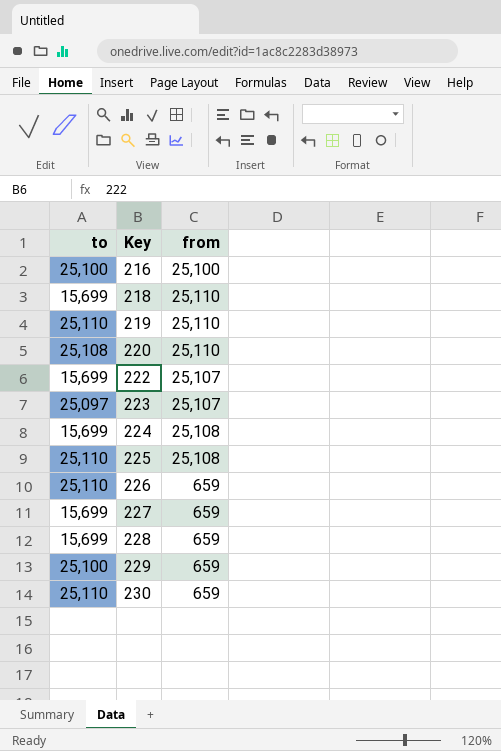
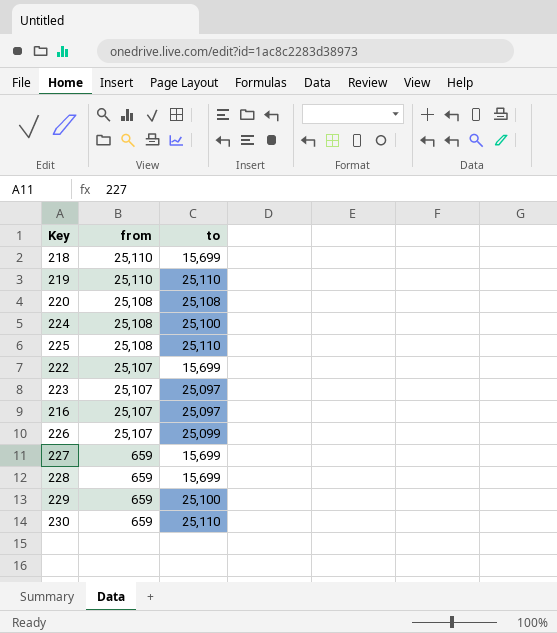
row order: Key ascending -> from descending
column to | position: 1 -> 3
220 | from: 25,110 -> 25,108
224 | to: 15,699 -> 25,100
216 | from: 25,100 -> 25,107
216 | to: 25,100 -> 25,097
226 | from: 659 -> 25,107
226 | to: 25,110 -> 25,099

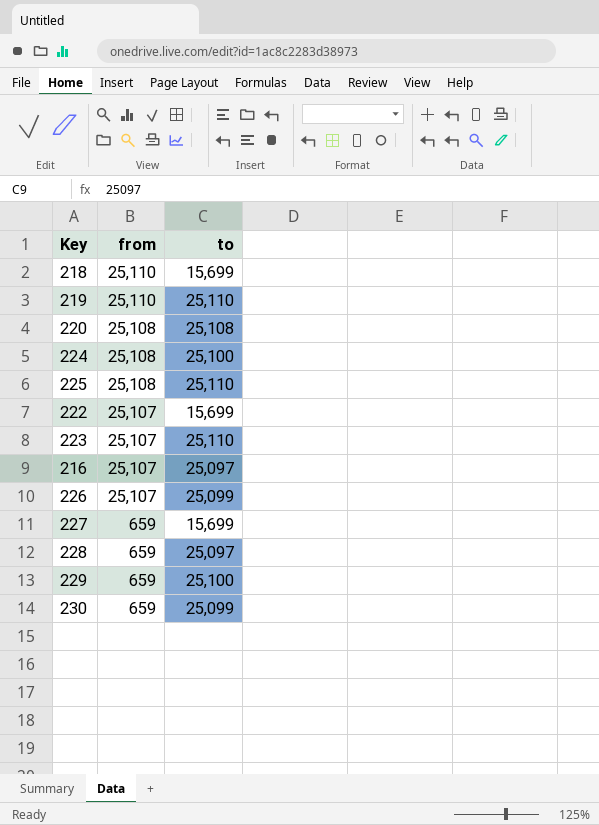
223 | to: 25,097 -> 25,110
228 | to: 15,699 -> 25,097
230 | to: 25,110 -> 25,099

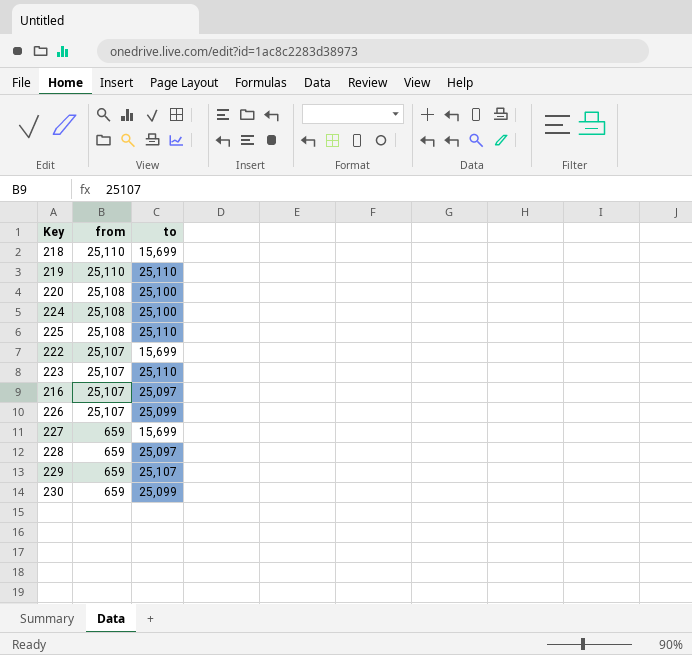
220 | to: 25,108 -> 25,100
229 | to: 25,100 -> 25,107

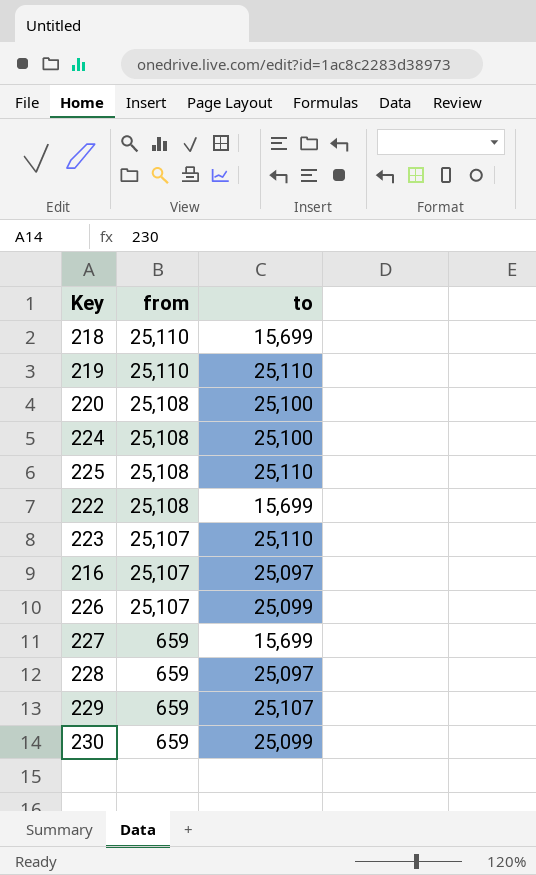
222 | from: 25,107 -> 25,108

